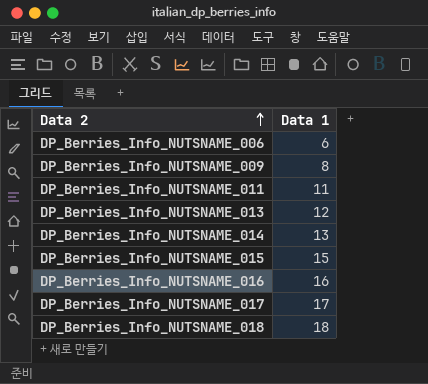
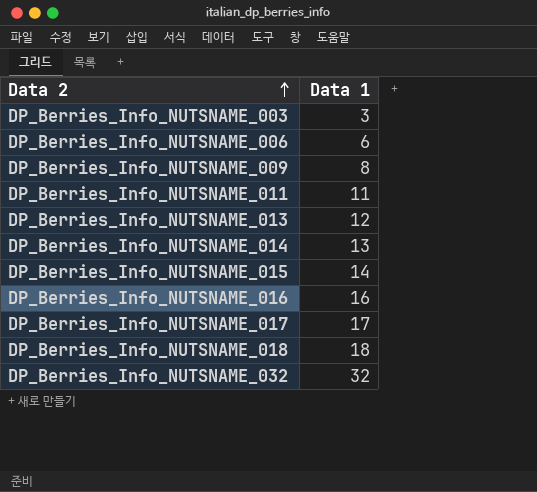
row DP_Berries_Info_NUTSNAME_003: none -> 3
DP_Berries_Info_NUTSNAME_015 | Data 1: 15 -> 14
row DP_Berries_Info_NUTSNAME_032: none -> 32

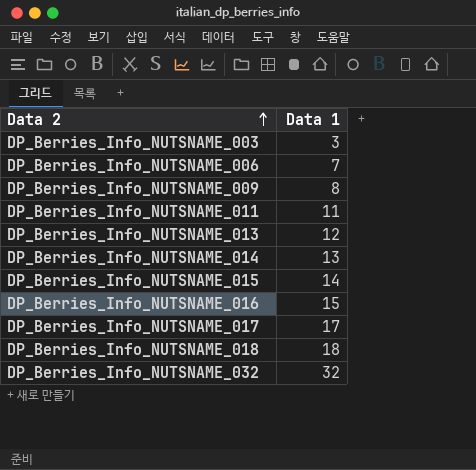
DP_Berries_Info_NUTSNAME_006 | Data 1: 6 -> 7
DP_Berries_Info_NUTSNAME_016 | Data 1: 16 -> 15

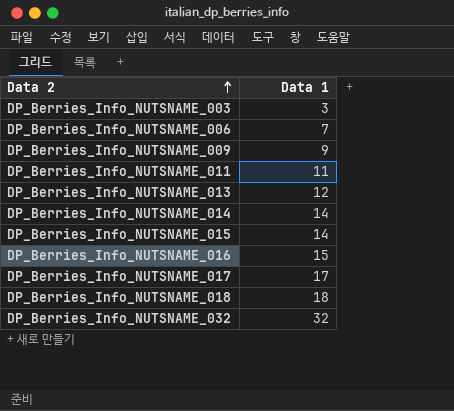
DP_Berries_Info_NUTSNAME_009 | Data 1: 8 -> 9
DP_Berries_Info_NUTSNAME_014 | Data 1: 13 -> 14

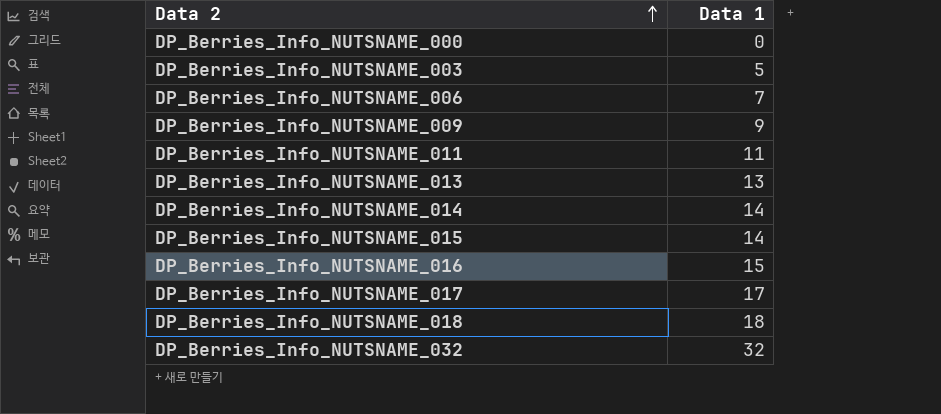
row DP_Berries_Info_NUTSNAME_000: none -> 0
DP_Berries_Info_NUTSNAME_003 | Data 1: 3 -> 5
DP_Berries_Info_NUTSNAME_013 | Data 1: 12 -> 13

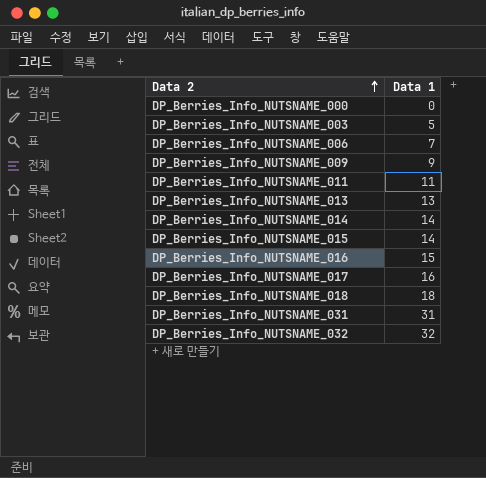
DP_Berries_Info_NUTSNAME_017 | Data 1: 17 -> 16
row DP_Berries_Info_NUTSNAME_031: none -> 31

